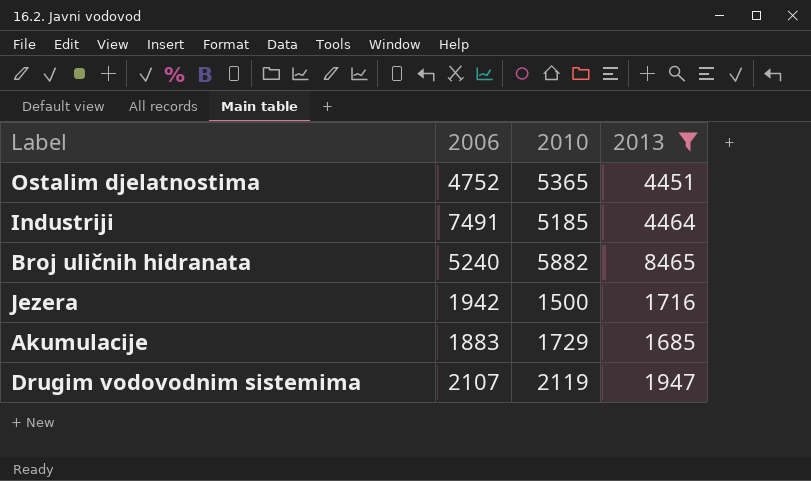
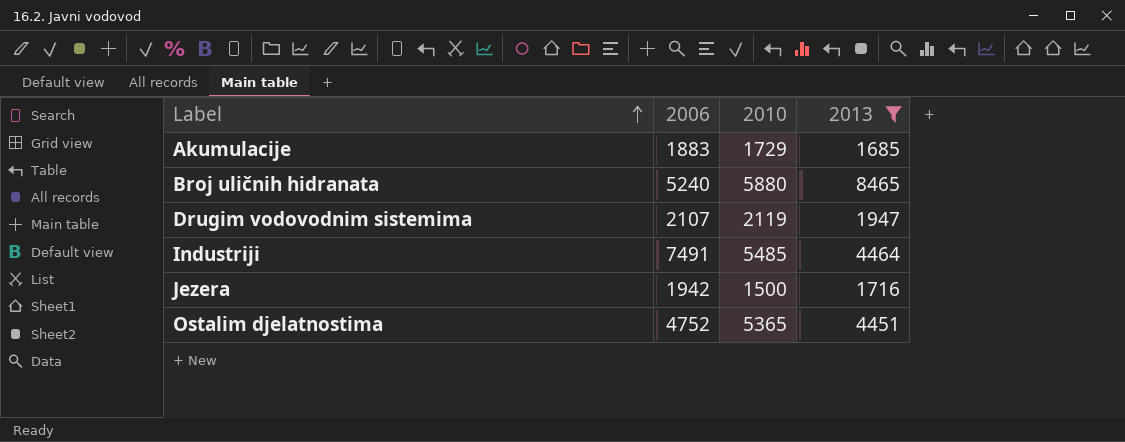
row order: none -> Label ascending
Broj uličnih hidranata | 2010: 5882 -> 5880
Industriji | 2010: 5185 -> 5485

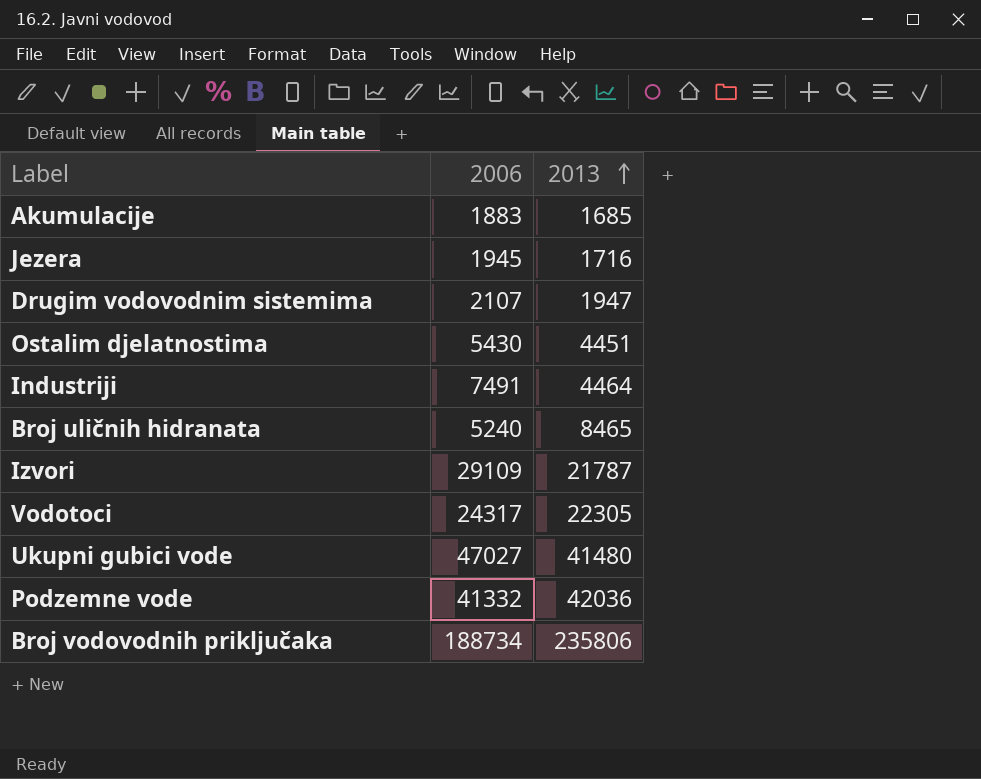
filter: 2013 <= 8465 -> none
row order: Label ascending -> 2013 ascending
column 2010 | position: 3 -> none
Jezera | 2006: 1942 -> 1945
Ostalim djelatnostima | 2006: 4752 -> 5430

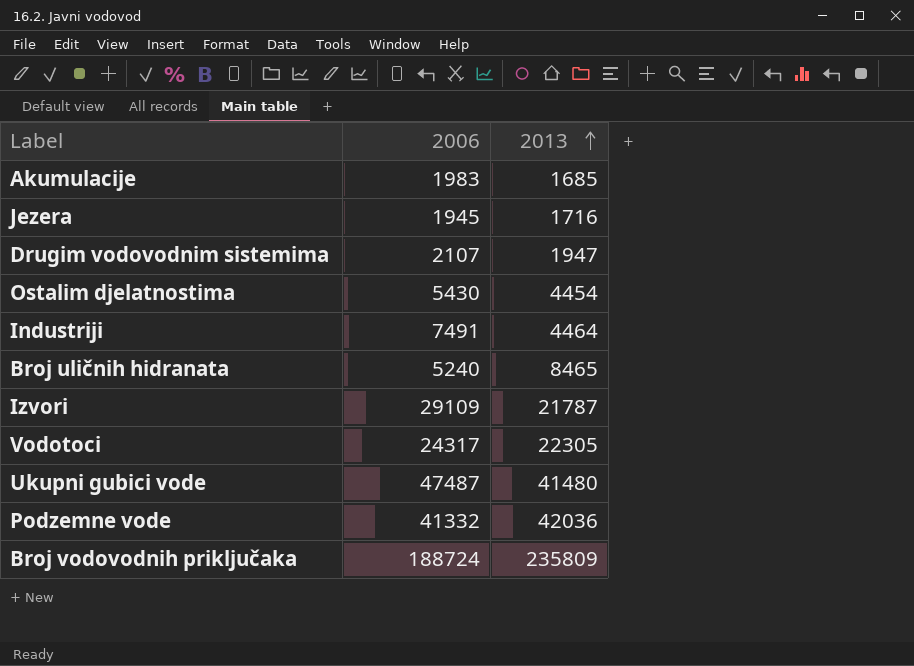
Akumulacije | 2006: 1883 -> 1983
Ostalim djelatnostima | 2013: 4451 -> 4454
Ukupni gubici vode | 2006: 47027 -> 47487
Broj vodovodnih priključaka | 2006: 188734 -> 188724
Broj vodovodnih priključaka | 2013: 235806 -> 235809

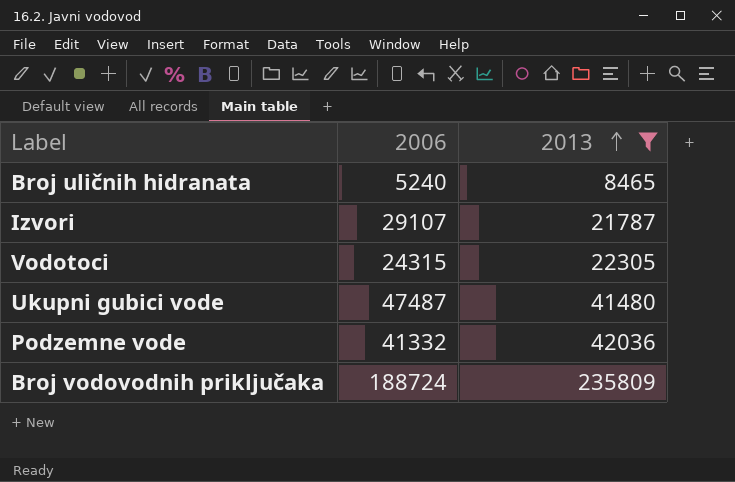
filter: none -> 2013 >= 8465
Izvori | 2006: 29109 -> 29107
Vodotoci | 2006: 24317 -> 24315

